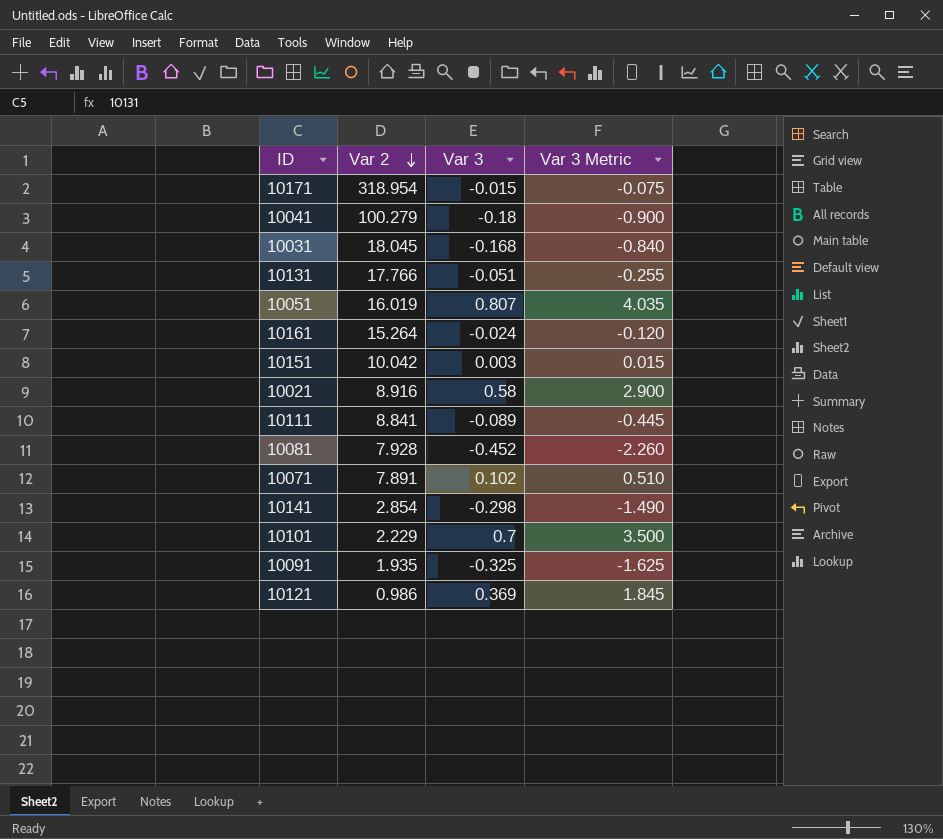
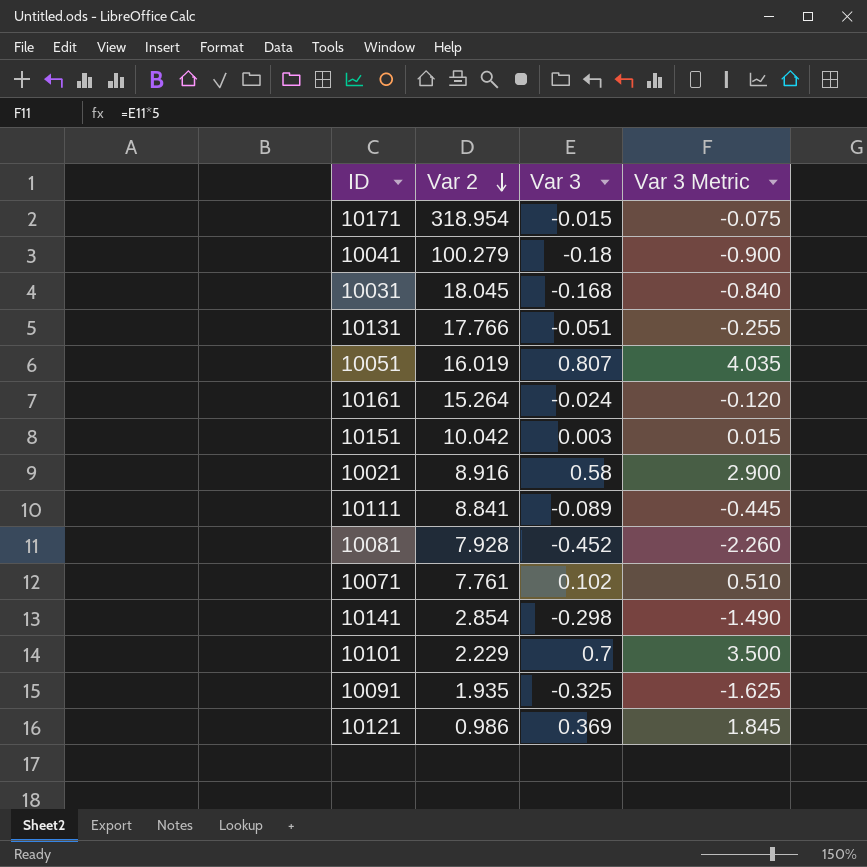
10071 | Var 2: 7.891 -> 7.761

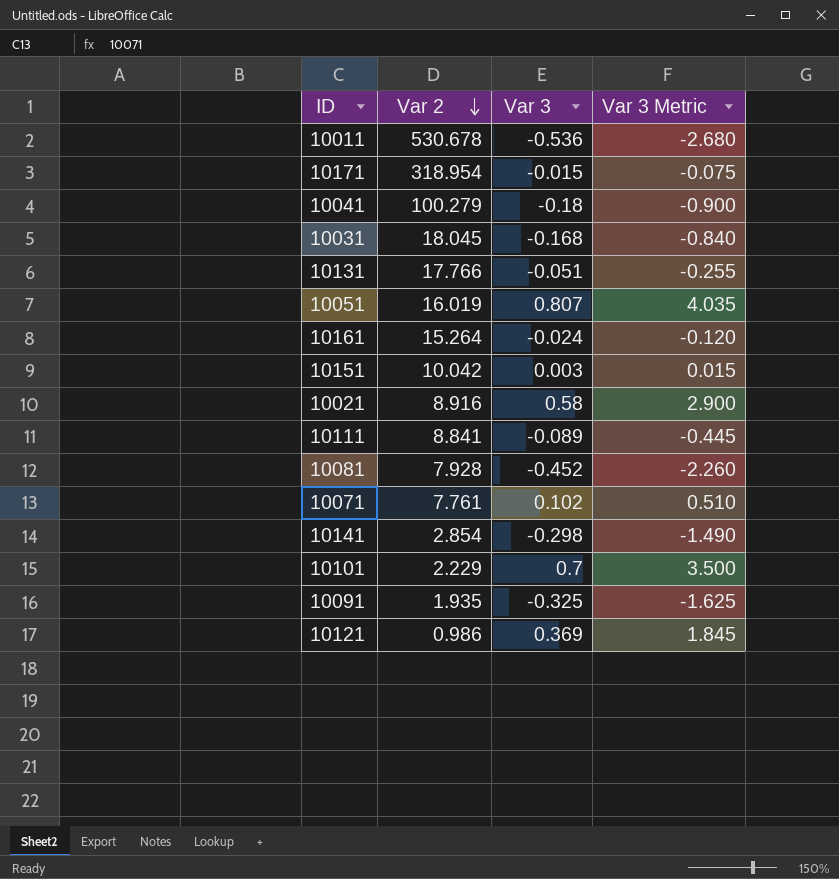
row 10011: none -> 530.678 | -0.536 | -2.680

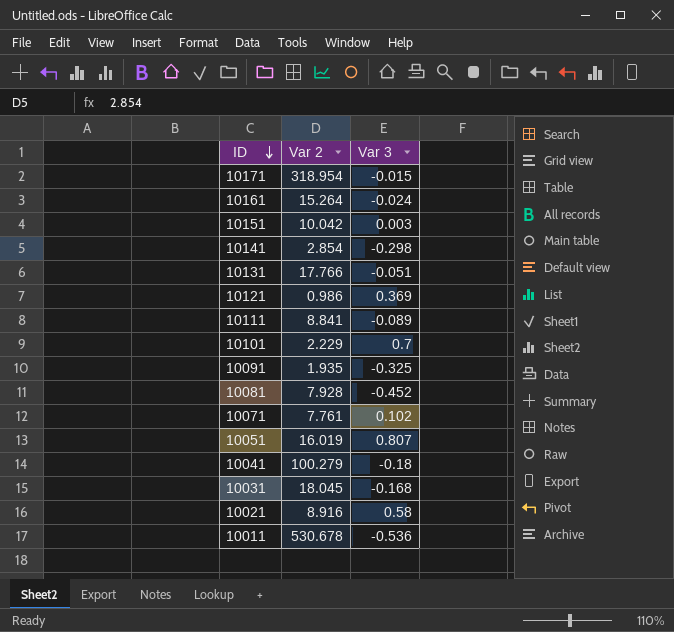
row order: Var 2 descending -> ID descending
column Var 3 Metric | formula: [Var 3] * 5 -> none

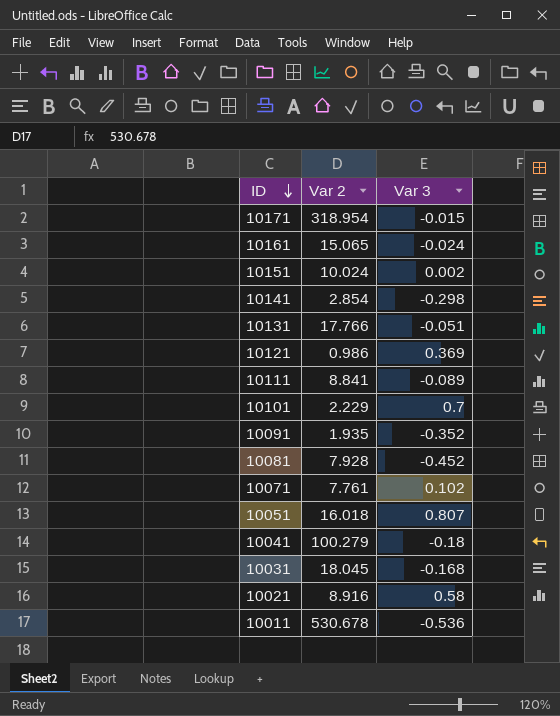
10161 | Var 2: 15.264 -> 15.065
10151 | Var 2: 10.042 -> 10.024
10151 | Var 3: 0.003 -> 0.002
10091 | Var 3: -0.325 -> -0.352
10051 | Var 2: 16.019 -> 16.018

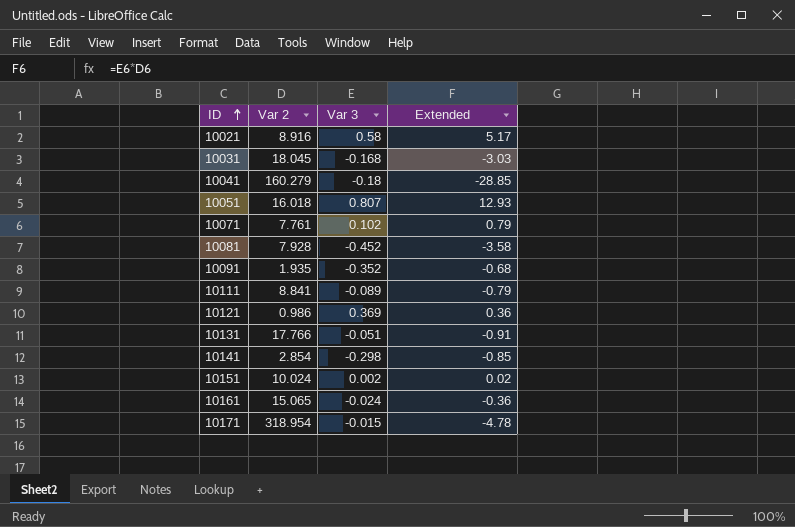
row order: ID descending -> ID ascending
column Extended | formula: none -> [Var 2] * [Var 3]
row 10101: 2.229 | 0.7 -> none
row 10011: 530.678 | -0.536 -> none
10041 | Var 2: 100.279 -> 160.279

